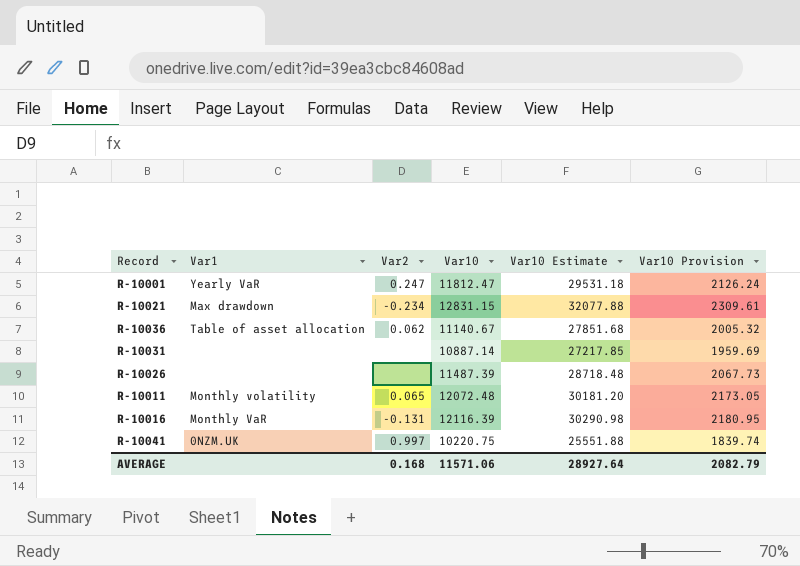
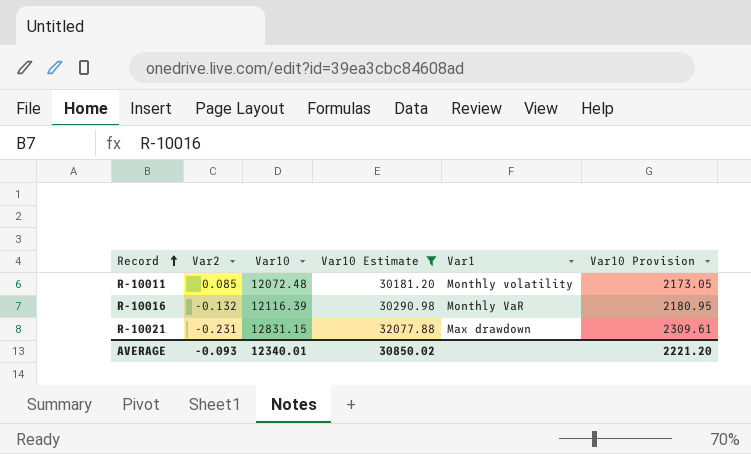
filter: none -> Var10 Estimate >= 30181.20
row order: none -> Record ascending
column Var1 | position: 2 -> 5
R-10011 | Var2: 0.065 -> 0.085
R-10016 | Var2: -0.131 -> -0.132
R-10021 | Var2: -0.234 -> -0.231
AVERAGE | Var2: 0.168 -> -0.093
AVERAGE | Var10: 11571.06 -> 12340.01
AVERAGE | Var10 Estimate: 28927.64 -> 30850.02
AVERAGE | Var10 Provision: 2082.79 -> 2221.20

